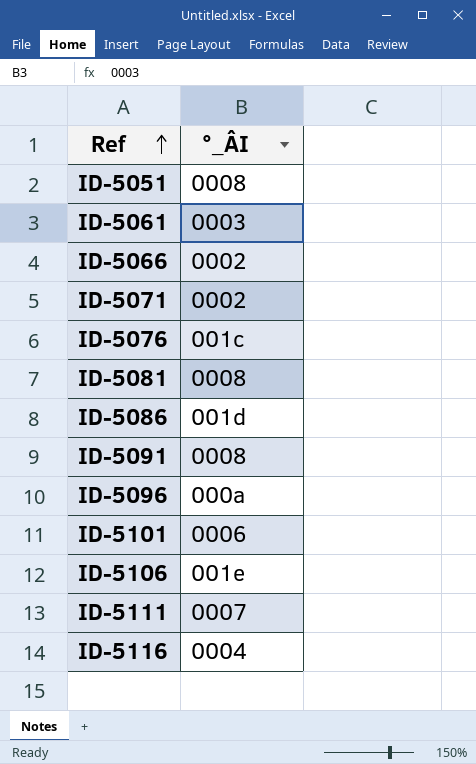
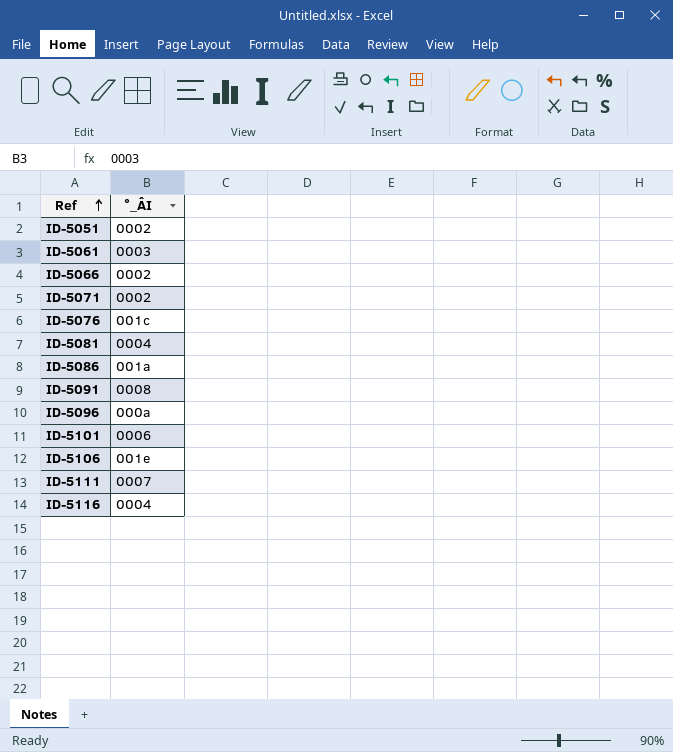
ID-5051 | °_ÂI: 0008 -> 0002
ID-5081 | °_ÂI: 0008 -> 0004
ID-5086 | °_ÂI: 001d -> 001a

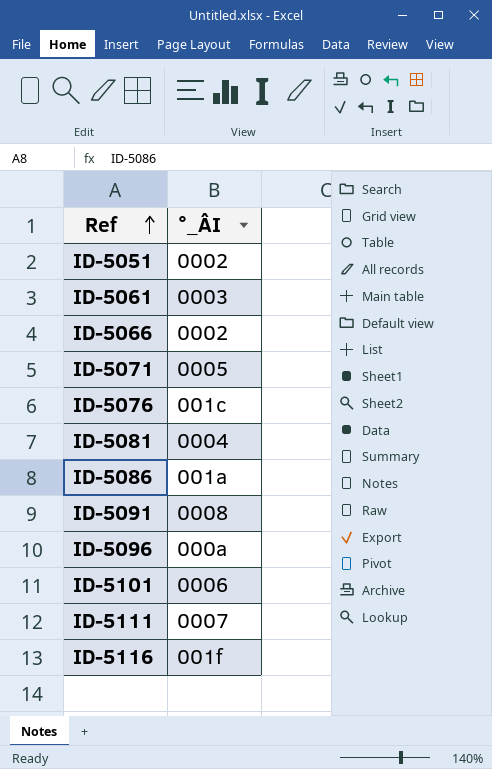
row ID-5106: 001e -> none
ID-5071 | °_ÂI: 0002 -> 0005
ID-5116 | °_ÂI: 0004 -> 001f

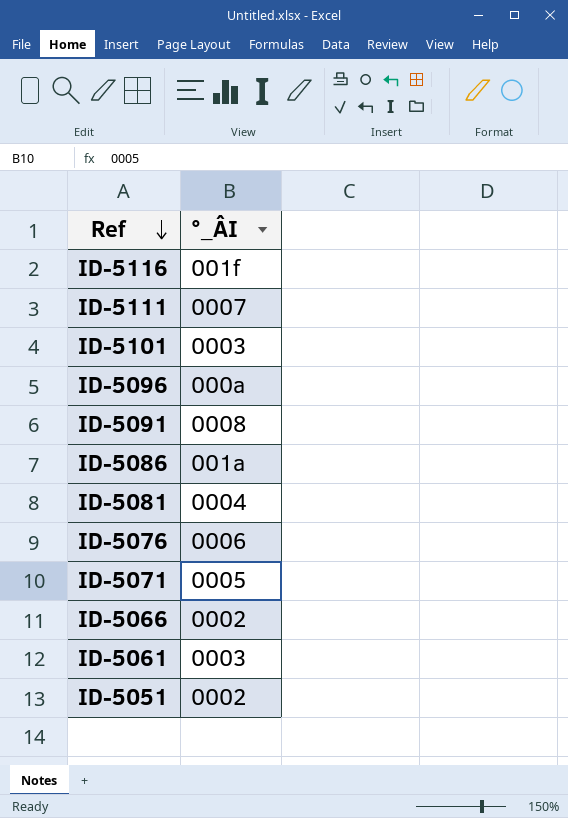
row order: Ref ascending -> Ref descending
ID-5101 | °_ÂI: 0006 -> 0003
ID-5076 | °_ÂI: 001c -> 0006

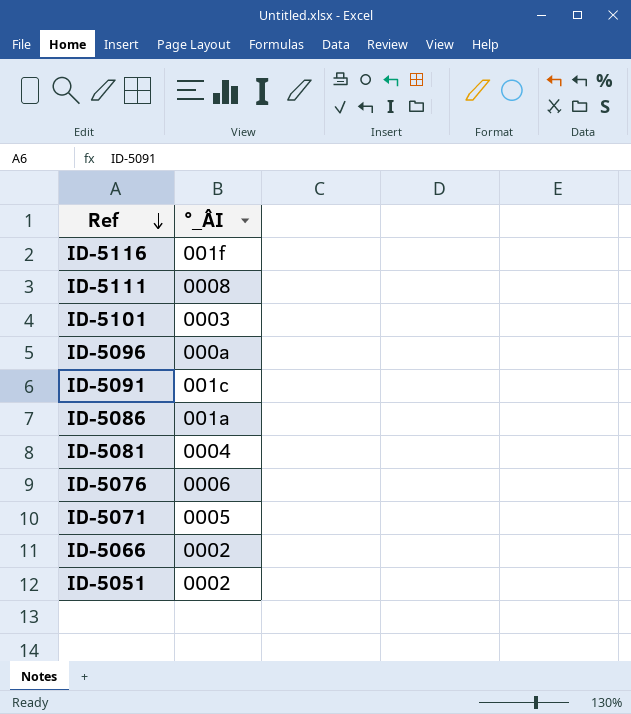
row ID-5061: 0003 -> none
ID-5111 | °_ÂI: 0007 -> 0008
ID-5091 | °_ÂI: 0008 -> 001c

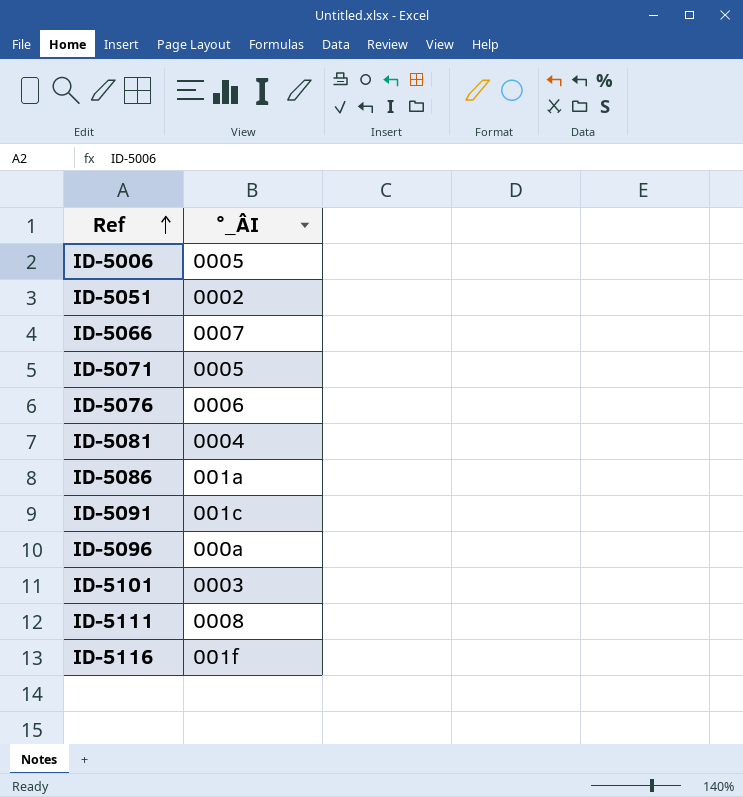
row order: Ref descending -> Ref ascending
row ID-5006: none -> 0005
ID-5066 | °_ÂI: 0002 -> 0007

